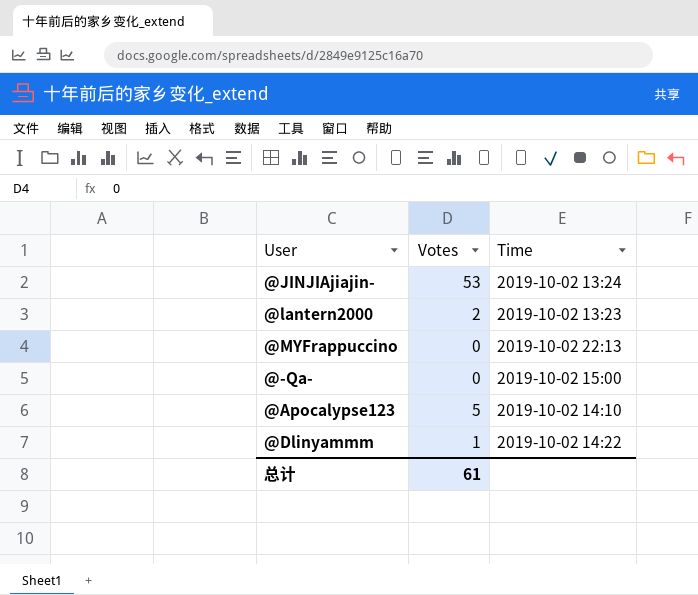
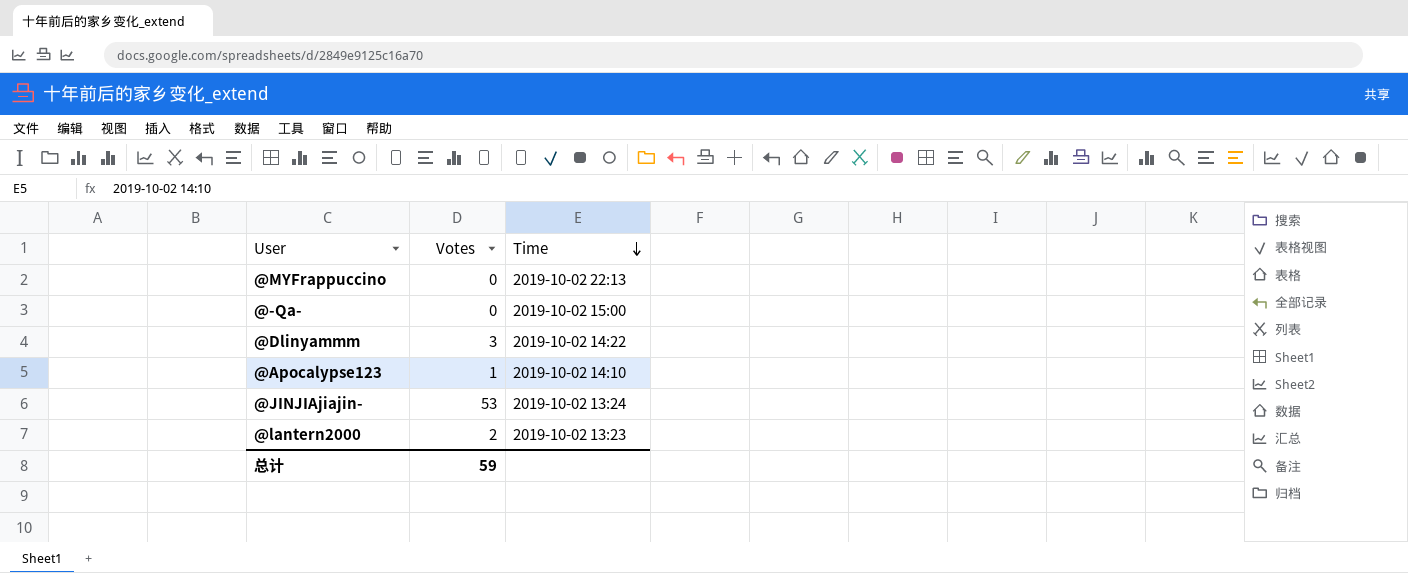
row order: none -> Time descending
@Dlinyammm | Votes: 1 -> 3
@Apocalypse123 | Votes: 5 -> 1
总计 | Votes: 61 -> 59

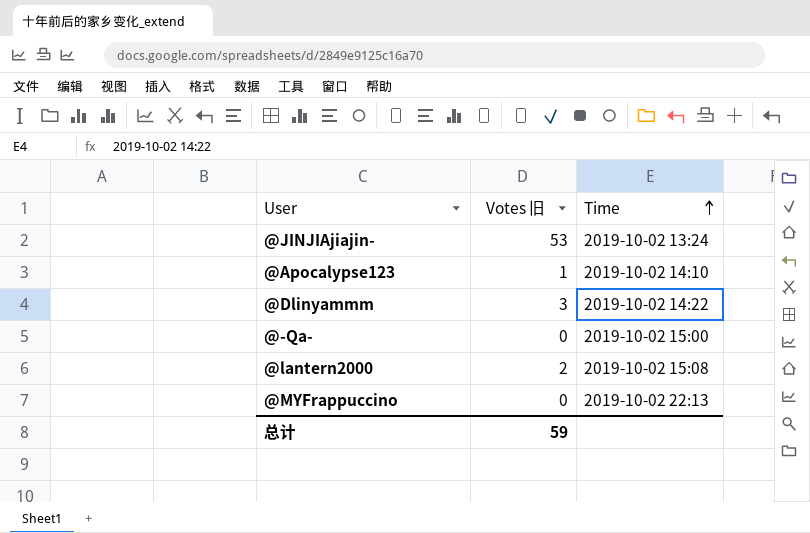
row order: Time descending -> Time ascending
column name: Votes -> Votes 旧
@lantern2000 | Time: 2019-10-02 13:23 -> 2019-10-02 15:08

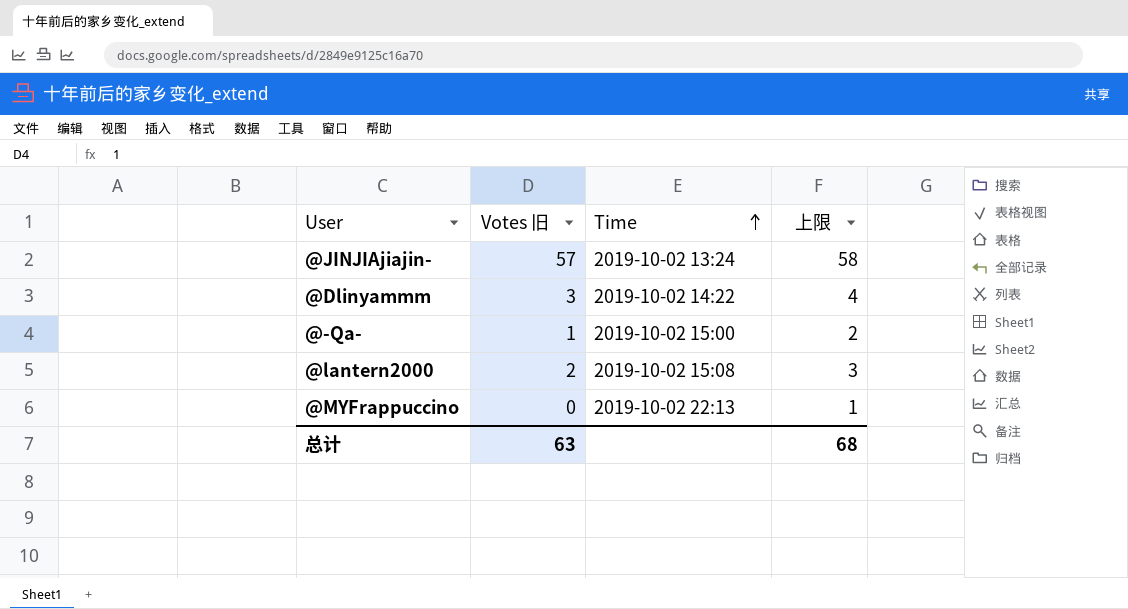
column 上限 | formula: none -> [Votes 旧] + 1
row @Apocalypse123: 1 | 2019-10-02 14:10 -> none
@JINJIAjiajin- | Votes 旧: 53 -> 57
@-Qa- | Votes 旧: 0 -> 1
总计 | Votes 旧: 59 -> 63

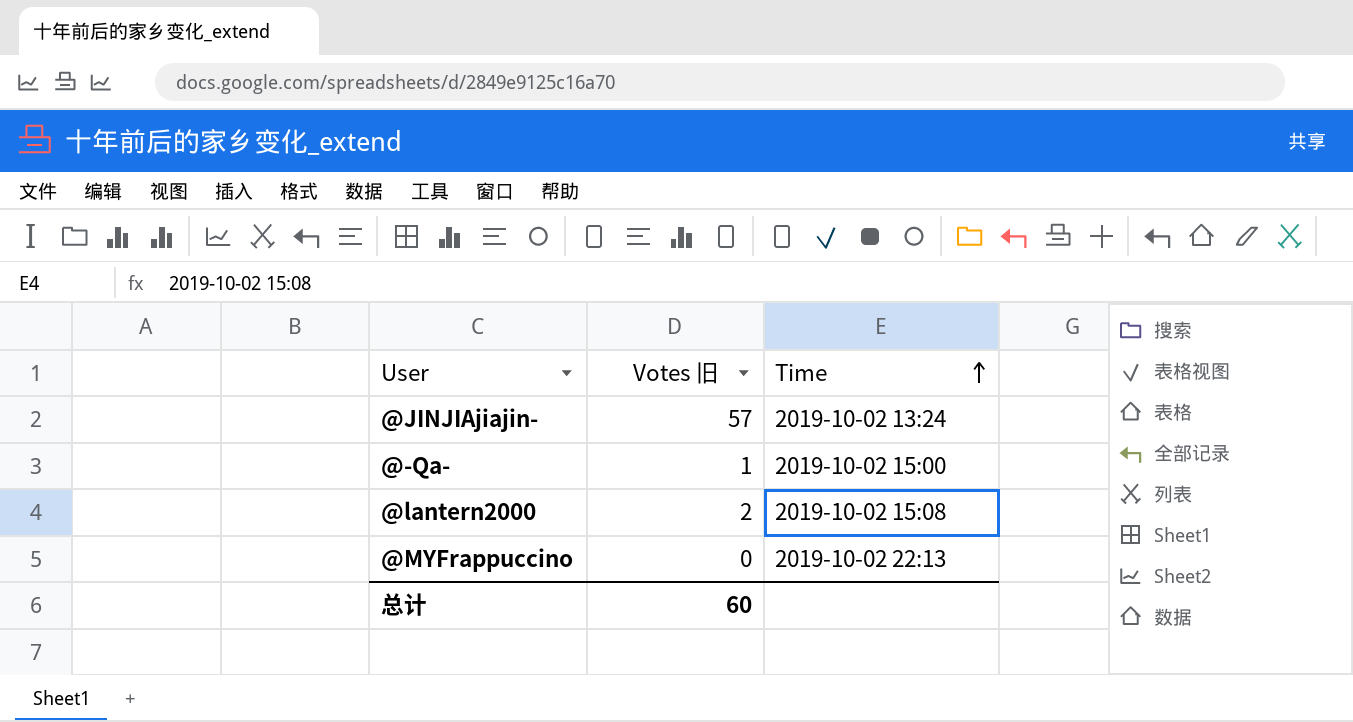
column 上限 | formula: [Votes 旧] + 1 -> none
row @Dlinyammm: 3 | 2019-10-02 14:22 | 4 -> none
总计 | Votes 旧: 63 -> 60

